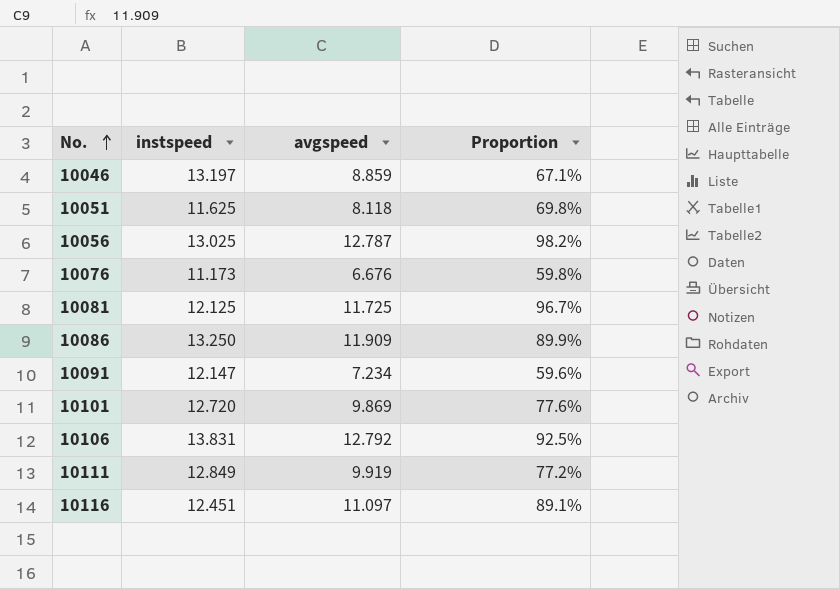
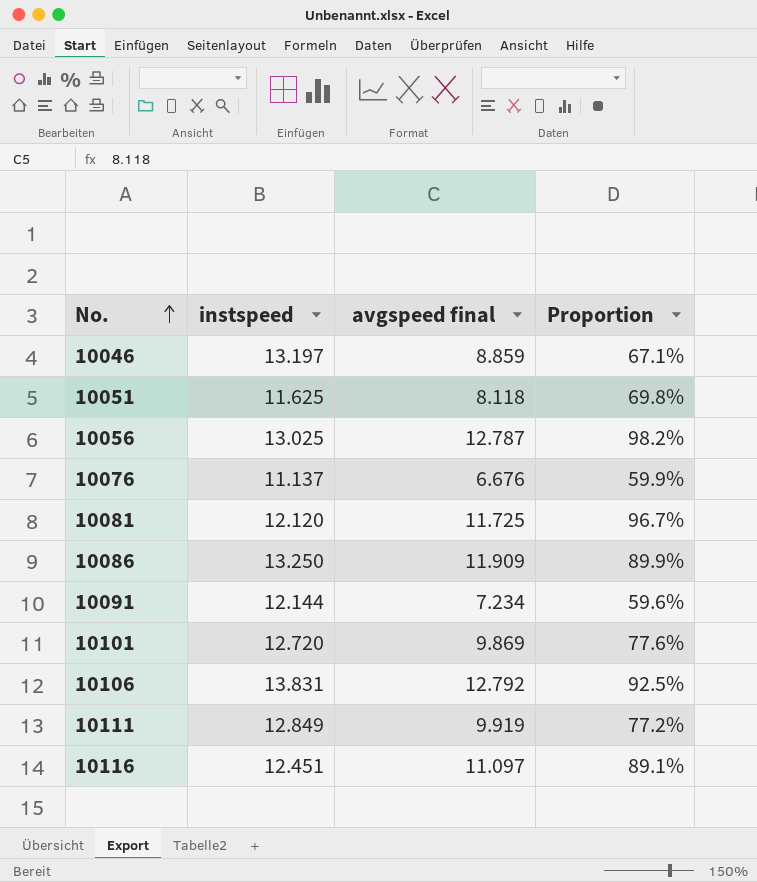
column name: avgspeed -> avgspeed final
10076 | instspeed: 11.173 -> 11.137
10076 | Proportion: 59.8% -> 59.9%
10081 | instspeed: 12.125 -> 12.120
10091 | instspeed: 12.147 -> 12.144

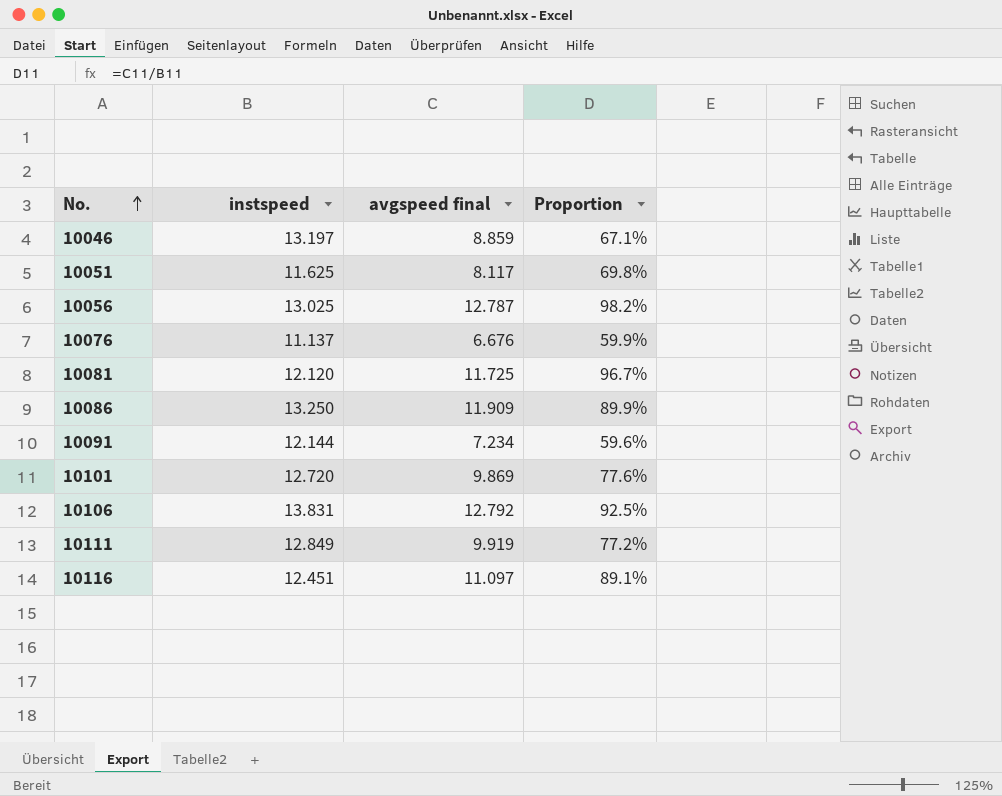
10051 | avgspeed final: 8.118 -> 8.117

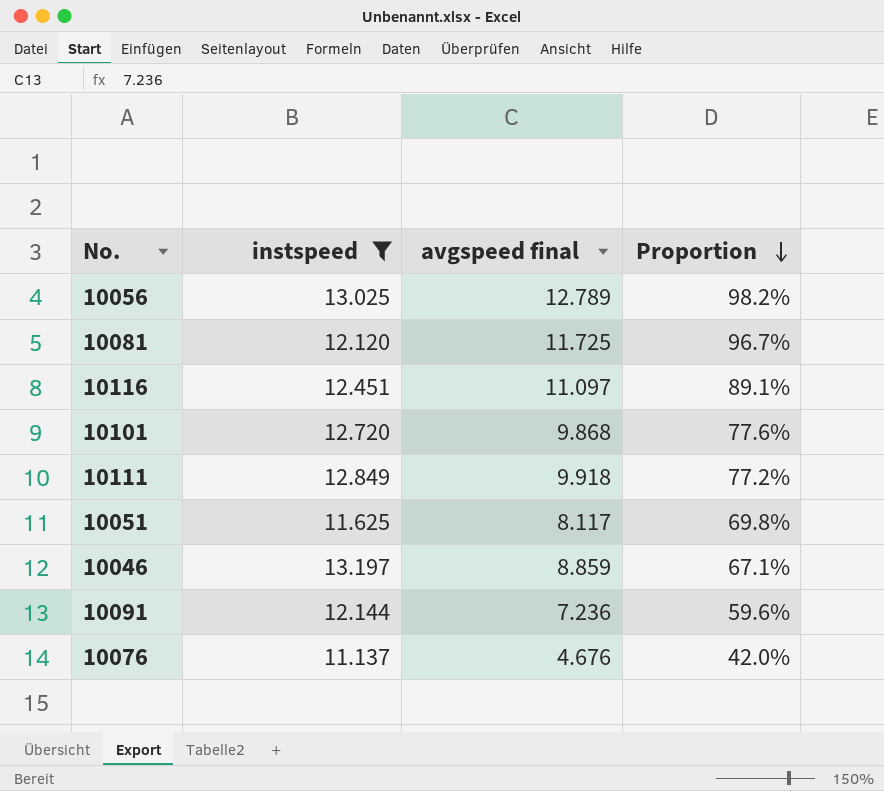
filter: none -> instspeed <= 13.197
row order: No. ascending -> Proportion descending
10056 | avgspeed final: 12.787 -> 12.789
10101 | avgspeed final: 9.869 -> 9.868
10111 | avgspeed final: 9.919 -> 9.918
10091 | avgspeed final: 7.234 -> 7.236
10076 | avgspeed final: 6.676 -> 4.676
10076 | Proportion: 59.9% -> 42.0%

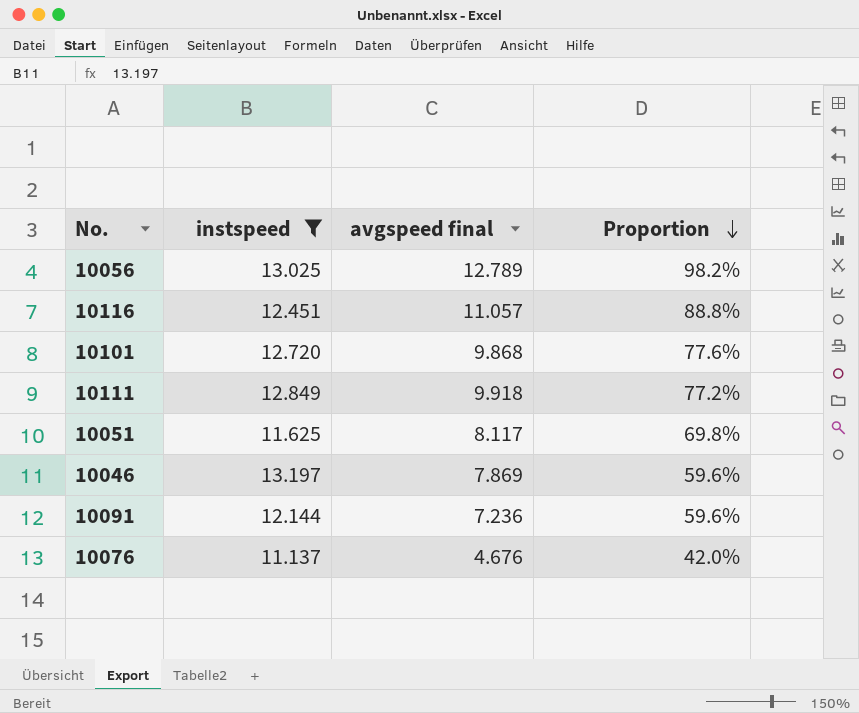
row 10081: 12.120 | 11.725 | 96.7% -> none
10116 | avgspeed final: 11.097 -> 11.057
10116 | Proportion: 89.1% -> 88.8%
10046 | avgspeed final: 8.859 -> 7.869
10046 | Proportion: 67.1% -> 59.6%

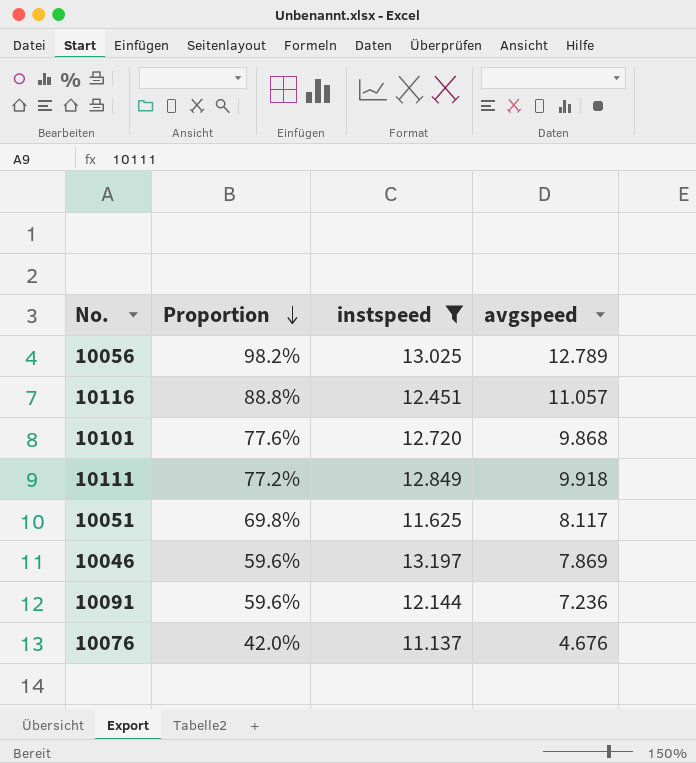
column Proportion | position: 4 -> 2
column name: avgspeed final -> avgspeed

